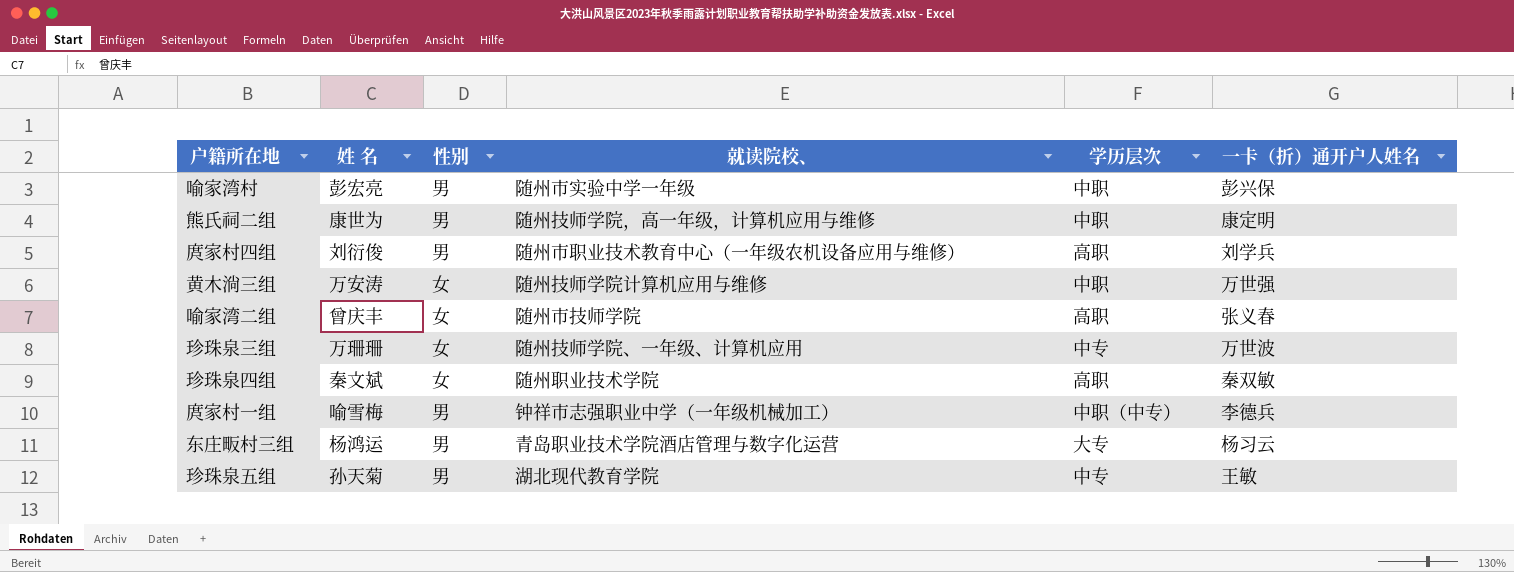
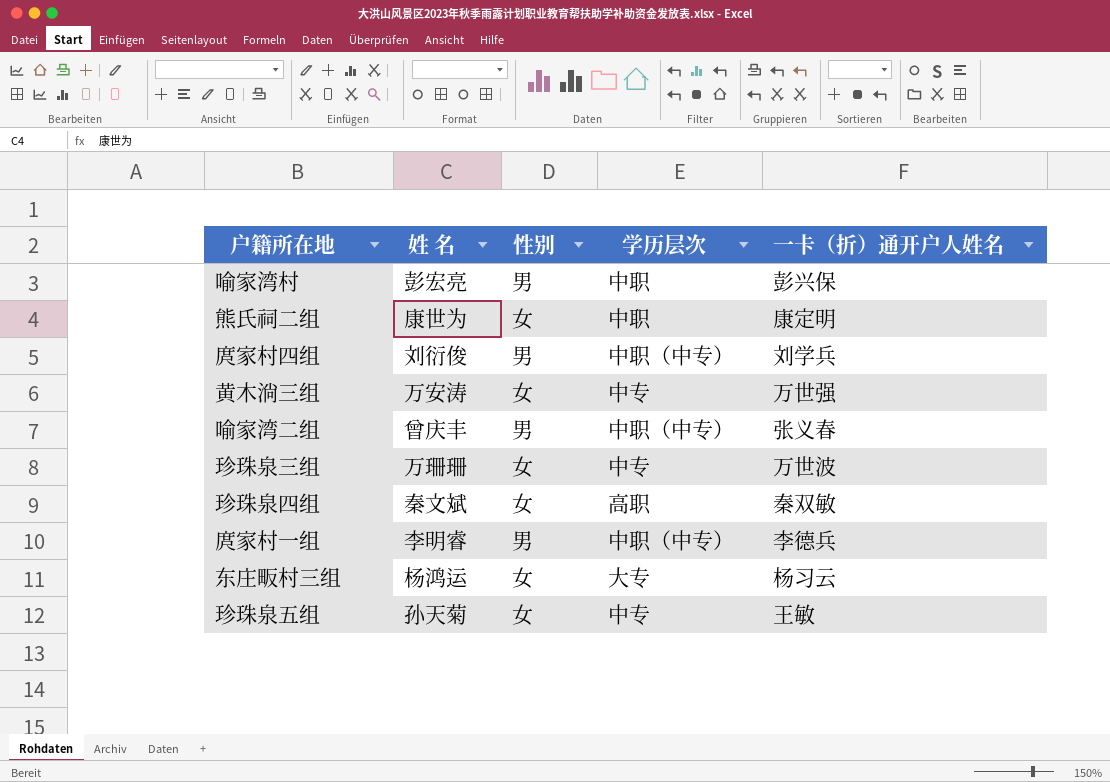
column 就读院校、 | position: 4 -> none
熊氏祠二组 | 性别: 男 -> 女
庹家村四组 | 学历层次: 高职 -> 中职（中专）
黄木淌三组 | 学历层次: 中职 -> 中专
喻家湾二组 | 性别: 女 -> 男
喻家湾二组 | 学历层次: 高职 -> 中职（中专）
庹家村一组 | 姓 名: 喻雪梅 -> 李明睿
东庄畈村三组 | 性别: 男 -> 女
珍珠泉五组 | 性别: 男 -> 女

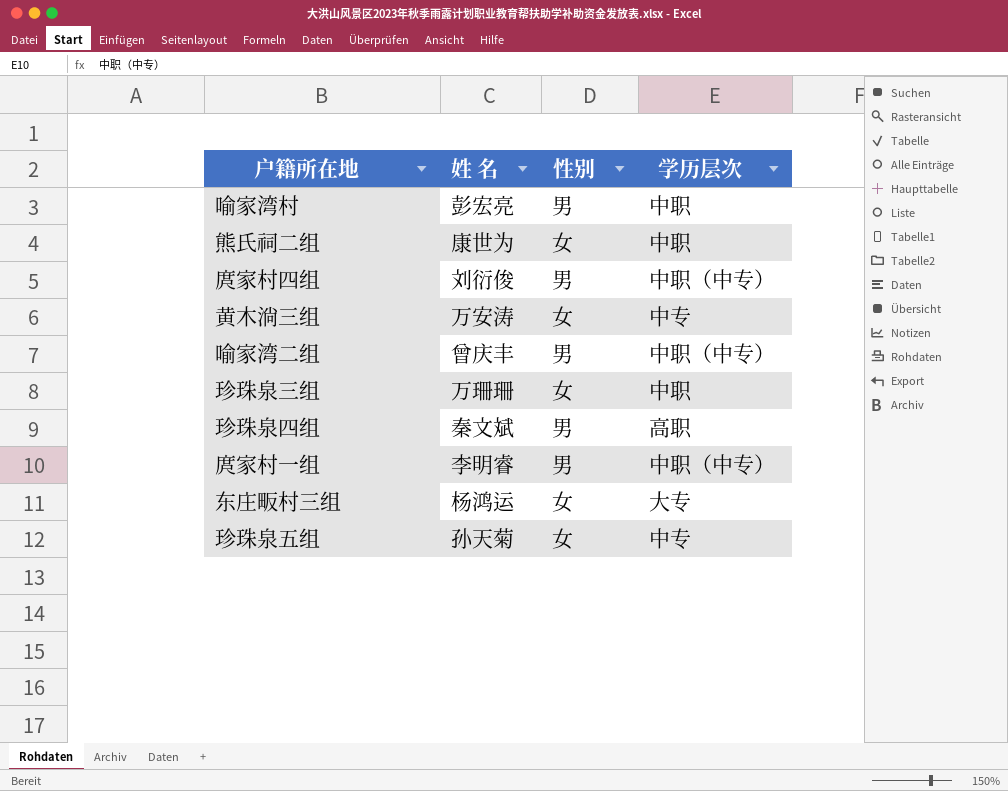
column 一卡（折）通开户人姓名 | position: 5 -> none
珍珠泉三组 | 学历层次: 中专 -> 中职
珍珠泉四组 | 性别: 女 -> 男

